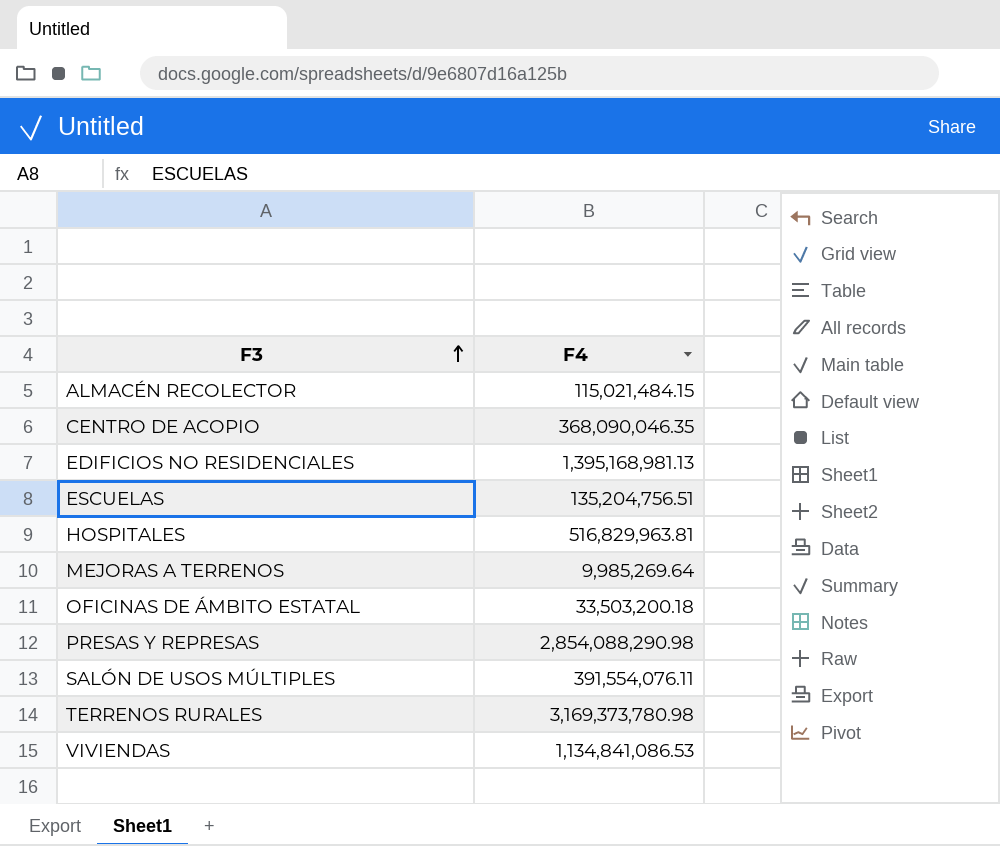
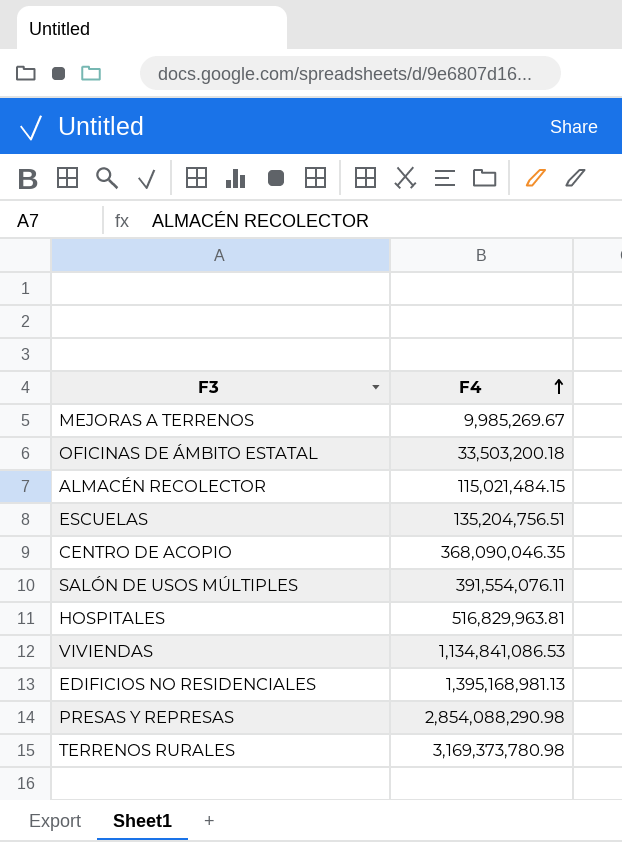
row order: F3 ascending -> F4 ascending
MEJORAS A TERRENOS | F4: 9,985,269.64 -> 9,985,269.67

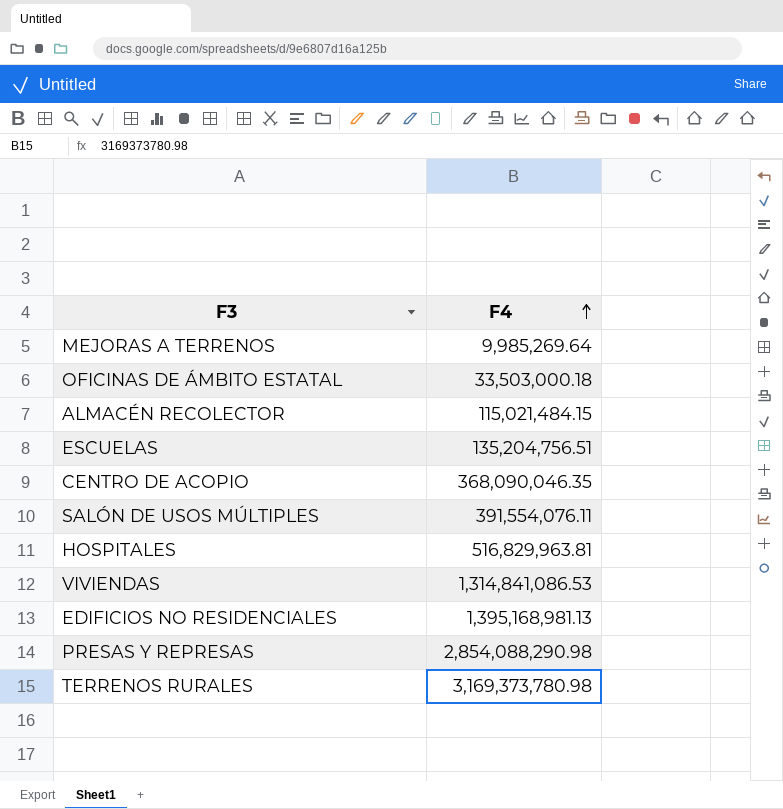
MEJORAS A TERRENOS | F4: 9,985,269.67 -> 9,985,269.64
OFICINAS DE ÁMBITO ESTATAL | F4: 33,503,200.18 -> 33,503,000.18
VIVIENDAS | F4: 1,134,841,086.53 -> 1,314,841,086.53

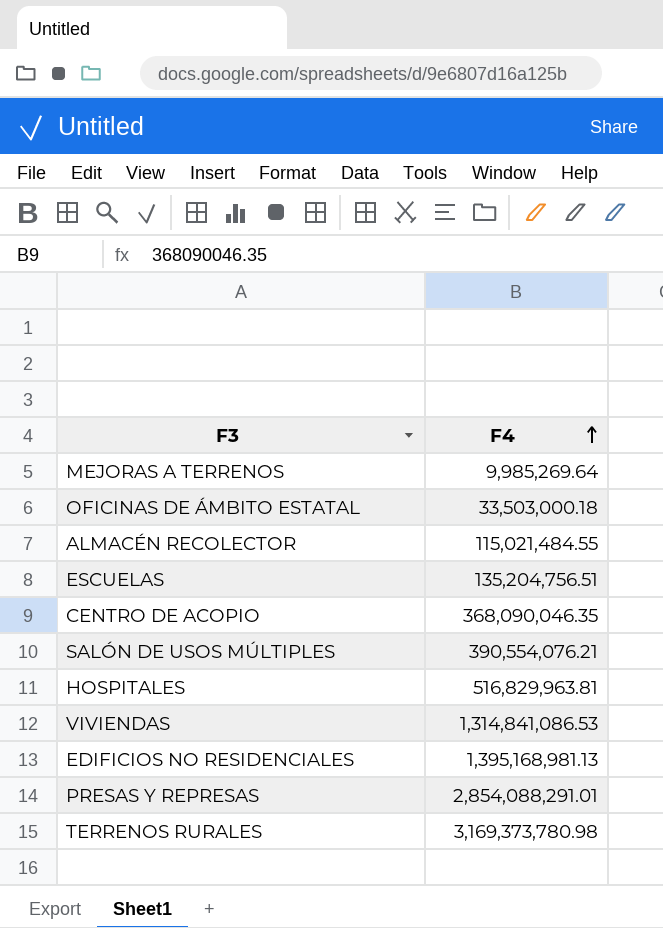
ALMACÉN RECOLECTOR | F4: 115,021,484.15 -> 115,021,484.55
SALÓN DE USOS MÚLTIPLES | F4: 391,554,076.11 -> 390,554,076.21
PRESAS Y REPRESAS | F4: 2,854,088,290.98 -> 2,854,088,291.01

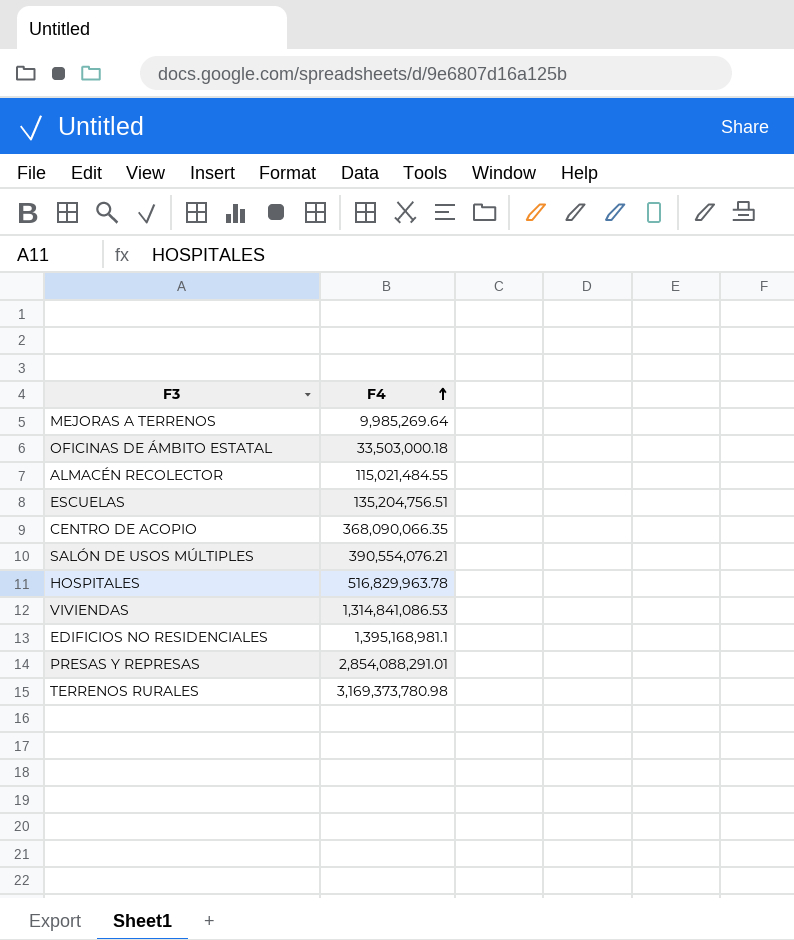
CENTRO DE ACOPIO | F4: 368,090,046.35 -> 368,090,066.35
HOSPITALES | F4: 516,829,963.81 -> 516,829,963.78
EDIFICIOS NO RESIDENCIALES | F4: 1,395,168,981.13 -> 1,395,168,981.1

